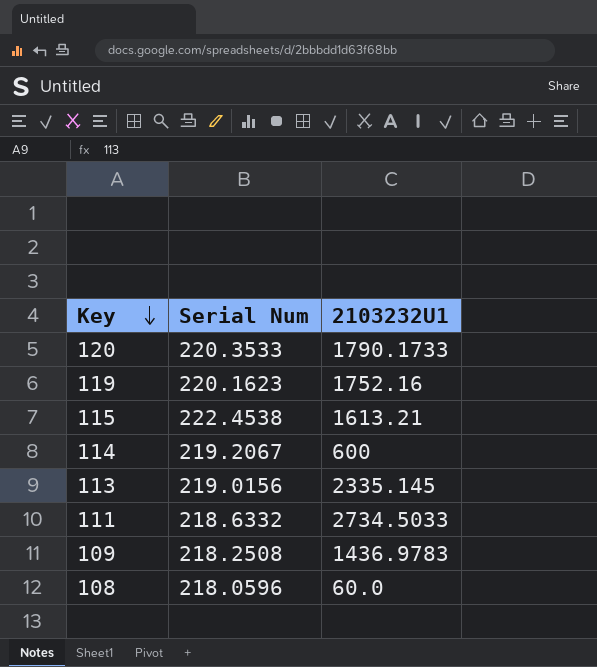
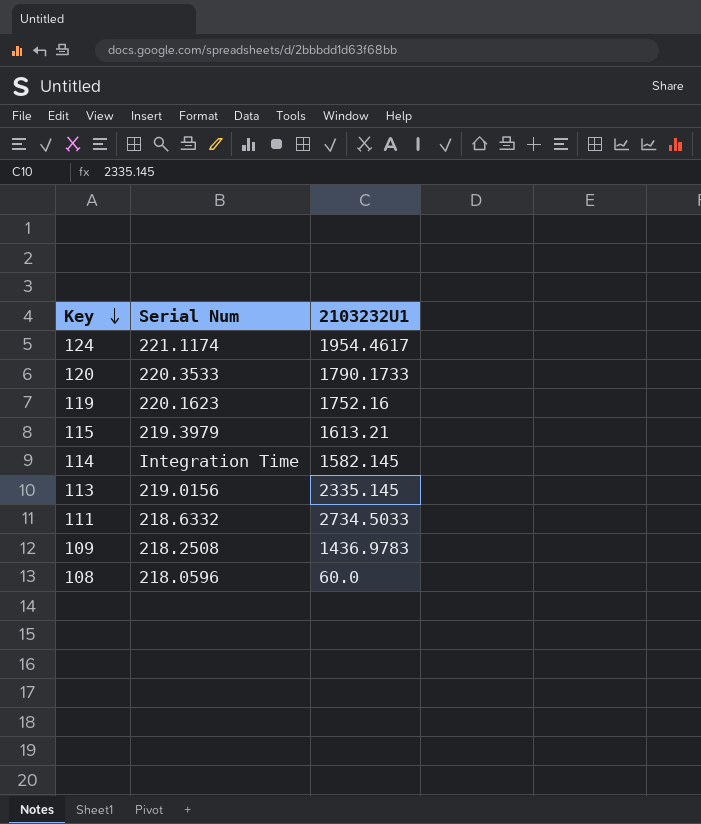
row 124: none -> 221.1174 | 1954.4617
115 | Serial Num: 222.4538 -> 219.3979
114 | Serial Num: 219.2067 -> Integration Time
114 | 2103232U1: 600 -> 1582.145

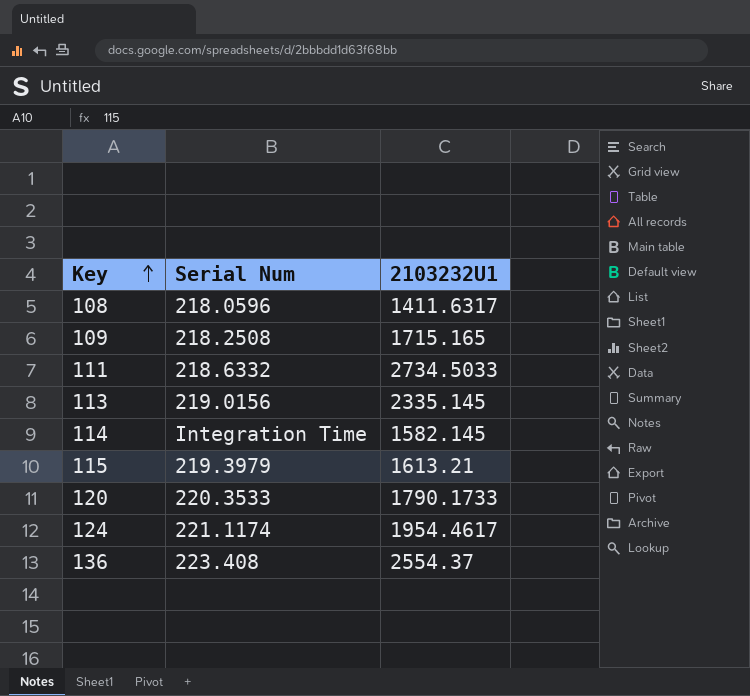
row order: Key descending -> Key ascending
row 119: 220.1623 | 1752.16 -> none
108 | 2103232U1: 60.0 -> 1411.6317
109 | 2103232U1: 1436.9783 -> 1715.165
row 136: none -> 223.408 | 2554.37

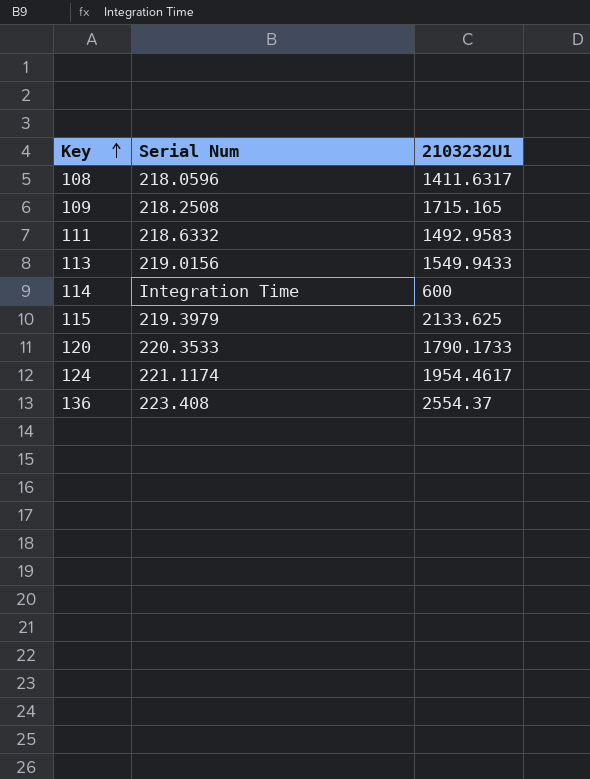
111 | 2103232U1: 2734.5033 -> 1492.9583
113 | 2103232U1: 2335.145 -> 1549.9433
114 | 2103232U1: 1582.145 -> 600
115 | 2103232U1: 1613.21 -> 2133.625

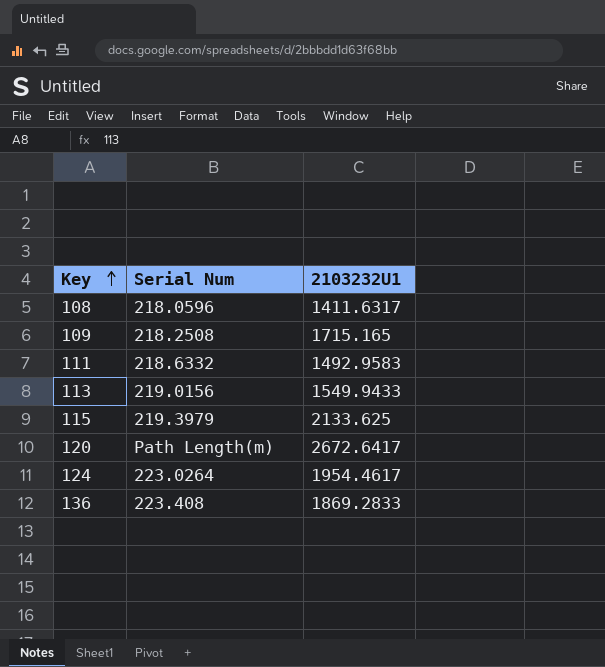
row 114: Integration Time | 600 -> none
120 | Serial Num: 220.3533 -> Path Length(m)
120 | 2103232U1: 1790.1733 -> 2672.6417
124 | Serial Num: 221.1174 -> 223.0264
136 | 2103232U1: 2554.37 -> 1869.2833

